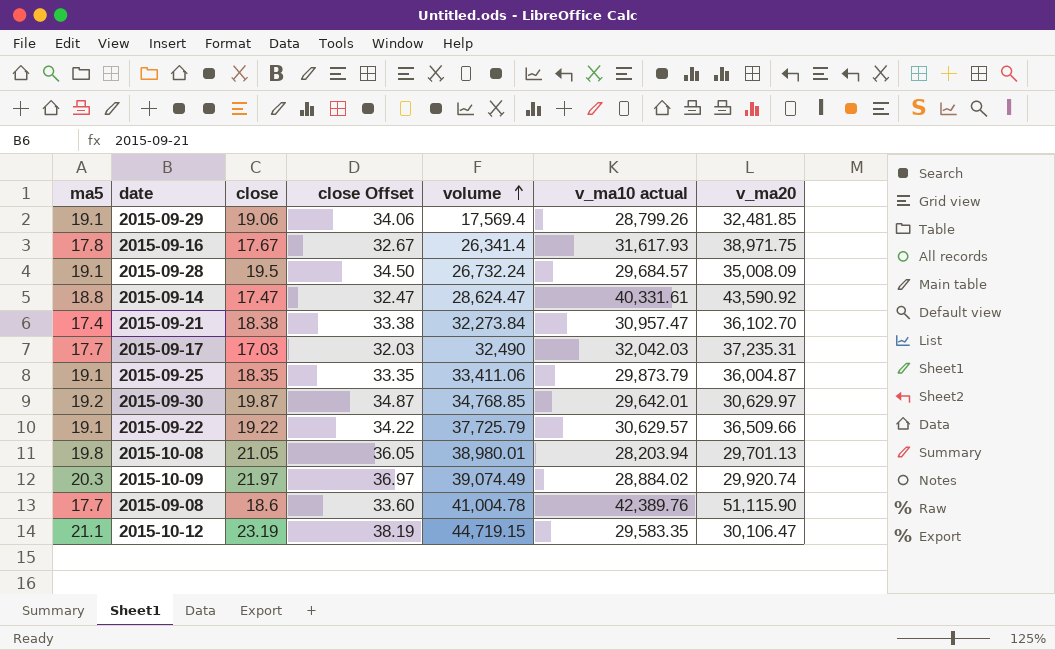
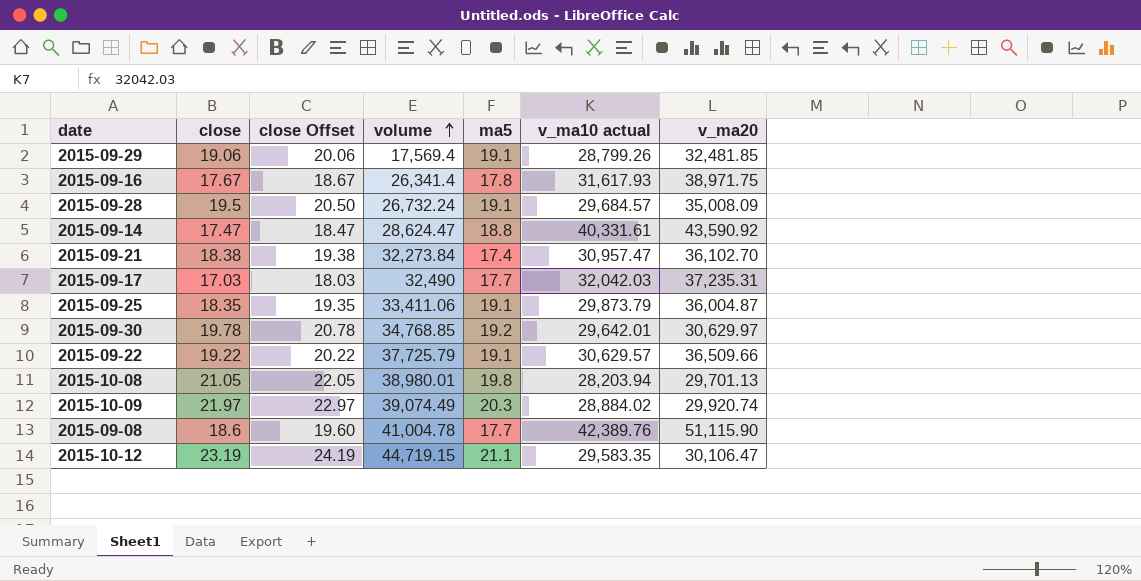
column close Offset | formula: [close] + 15 -> [close] + 1
column ma5 | position: 1 -> 5
2015-09-30 | close: 19.87 -> 19.78

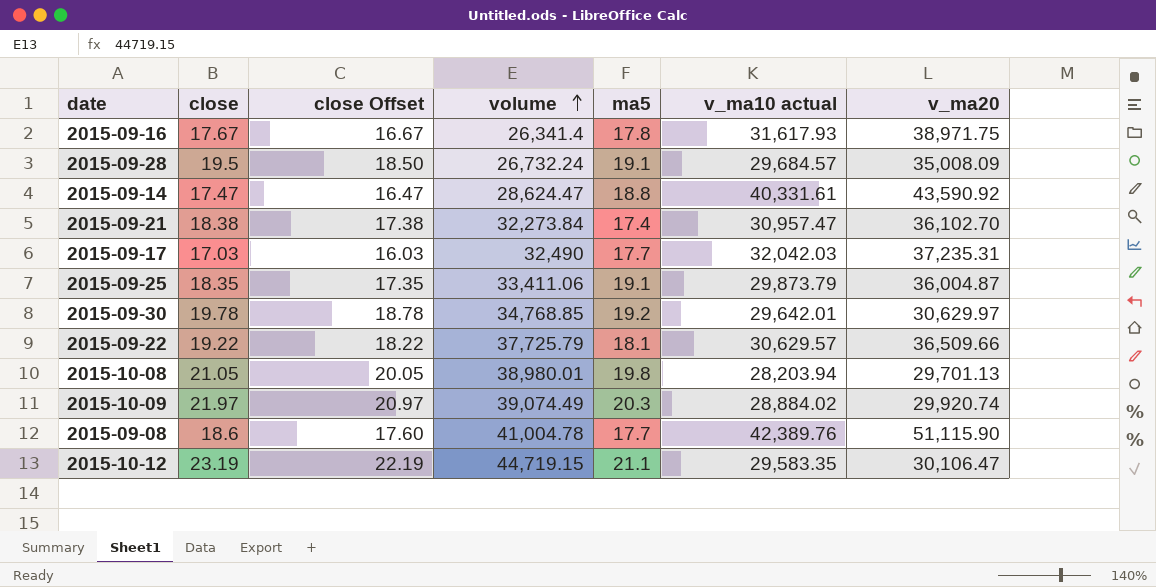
column close Offset | formula: [close] + 1 -> [close] - 1
row 2015-09-29: 19.06 | 20.06 | 17,569.4 | 19.1 | 28,799.26 | 32,481.85 -> none
2015-09-22 | ma5: 19.1 -> 18.1

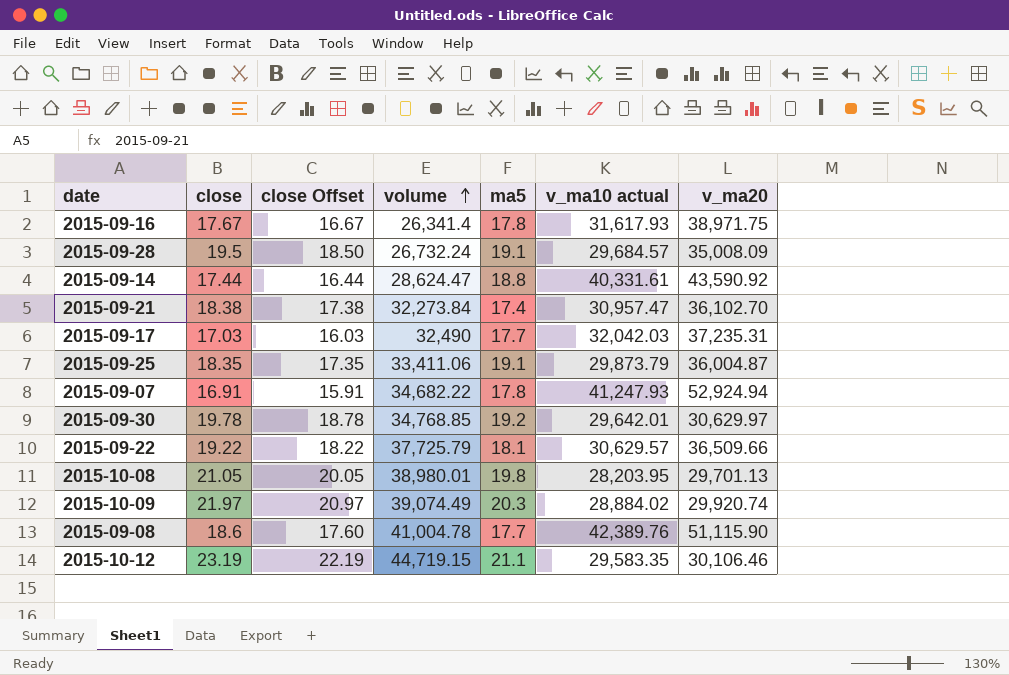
2015-09-14 | close: 17.47 -> 17.44
2015-09-14 | close Offset: 16.47 -> 16.44
row 2015-09-07: none -> 16.91 | 15.91 | 34,682.22 | 17.8 | 41,247.93 | 52,924.94
2015-10-08 | v_ma10 actual: 28,203.94 -> 28,203.95
2015-10-12 | v_ma20: 30,106.47 -> 30,106.46

